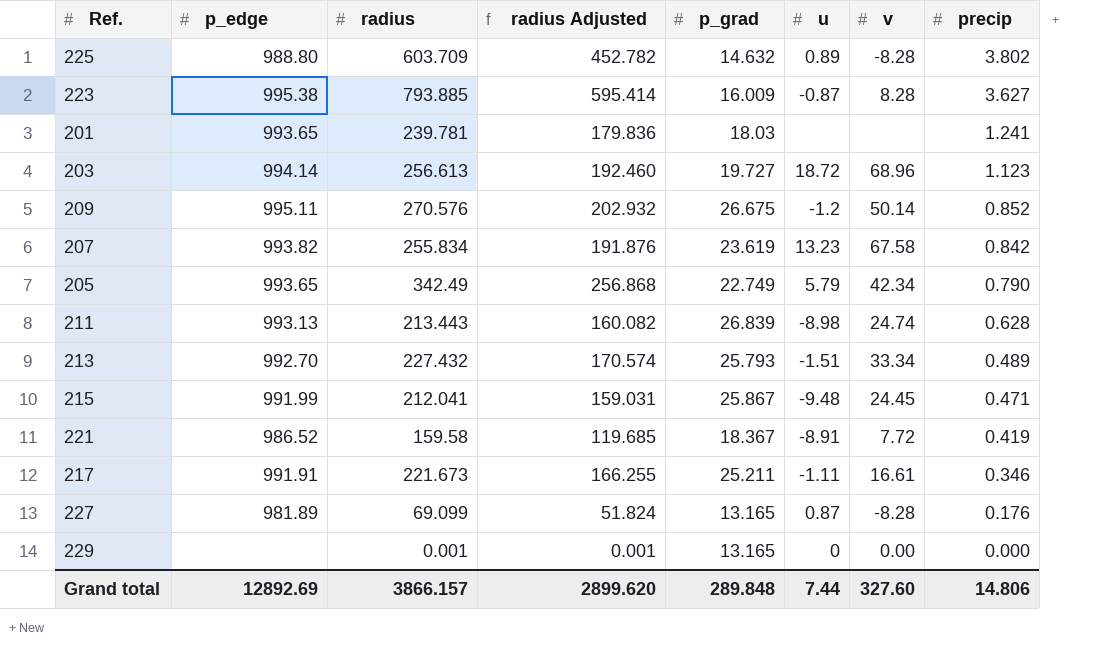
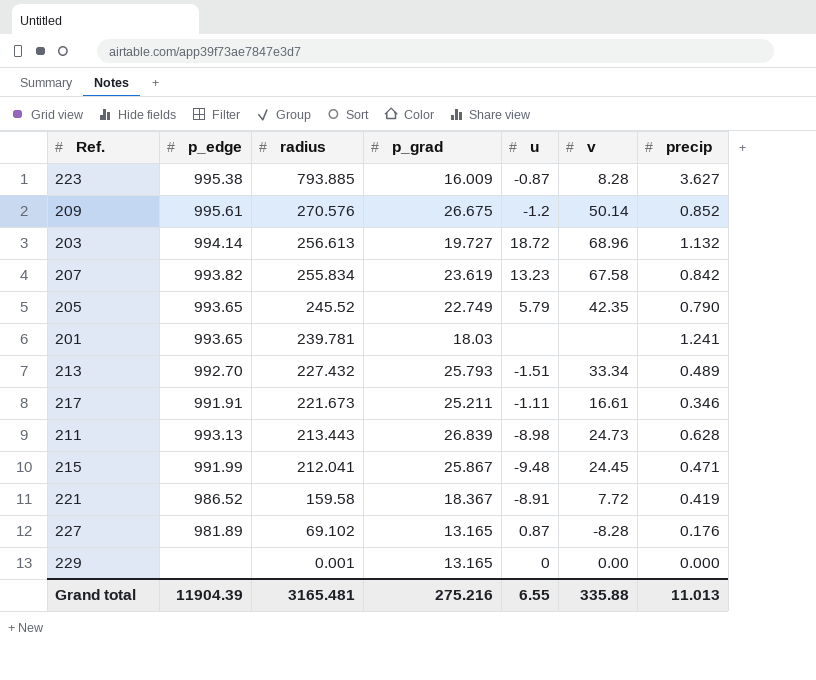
row order: precip descending -> radius descending
column radius Adjusted | formula: [radius] * 0.75 -> none
row 225: 988.80 | 603.709 | 452.782 | 14.632 | 0.89 | -8.28 | 3.802 -> none
209 | p_edge: 995.11 -> 995.61
203 | precip: 1.123 -> 1.132
205 | radius: 342.49 -> 245.52
205 | v: 42.34 -> 42.35
211 | v: 24.74 -> 24.73
227 | radius: 69.099 -> 69.102
Grand total | p_edge: 12892.69 -> 11904.39
Grand total | radius: 3866.157 -> 3165.481
Grand total | p_grad: 289.848 -> 275.216
Grand total | u: 7.44 -> 6.55
Grand total | v: 327.60 -> 335.88
Grand total | precip: 14.806 -> 11.013

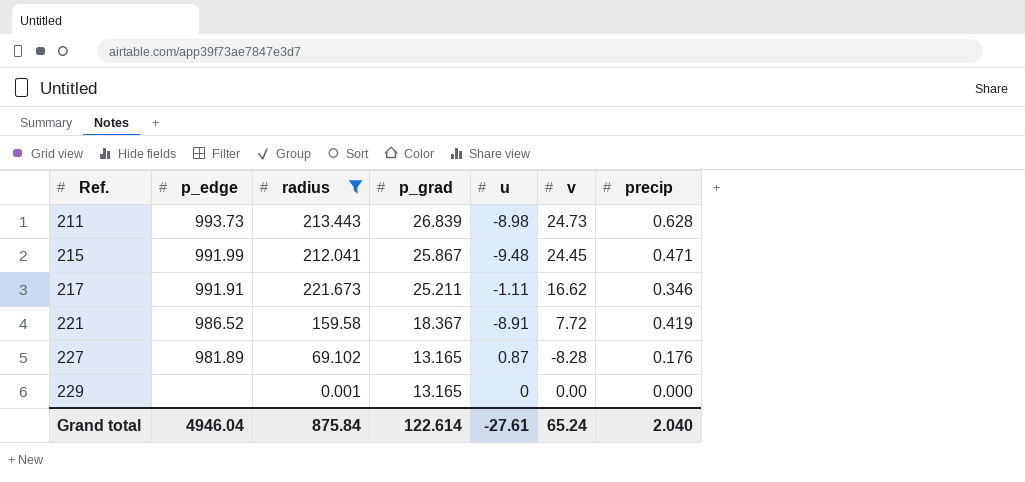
filter: none -> radius <= 221.673
row order: radius descending -> Ref. ascending
211 | p_edge: 993.13 -> 993.73
217 | v: 16.61 -> 16.62
Grand total | p_edge: 11904.39 -> 4946.04
Grand total | radius: 3165.481 -> 875.84
Grand total | p_grad: 275.216 -> 122.614
Grand total | u: 6.55 -> -27.61
Grand total | v: 335.88 -> 65.24
Grand total | precip: 11.013 -> 2.040

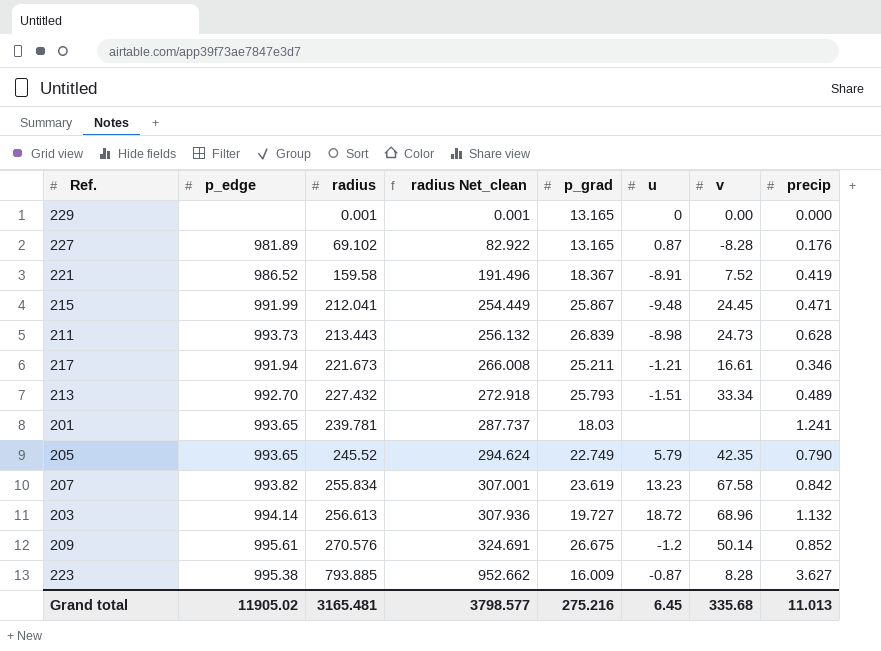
filter: radius <= 221.673 -> none
row order: Ref. ascending -> radius ascending
column radius Net_clean | formula: none -> [radius] * 1.2
221 | v: 7.72 -> 7.52
217 | p_edge: 991.91 -> 991.94
217 | u: -1.11 -> -1.21
217 | v: 16.62 -> 16.61
Grand total | p_edge: 4946.04 -> 11905.02
Grand total | radius: 875.84 -> 3165.481
Grand total | p_grad: 122.614 -> 275.216
Grand total | u: -27.61 -> 6.45
Grand total | v: 65.24 -> 335.68
Grand total | precip: 2.040 -> 11.013

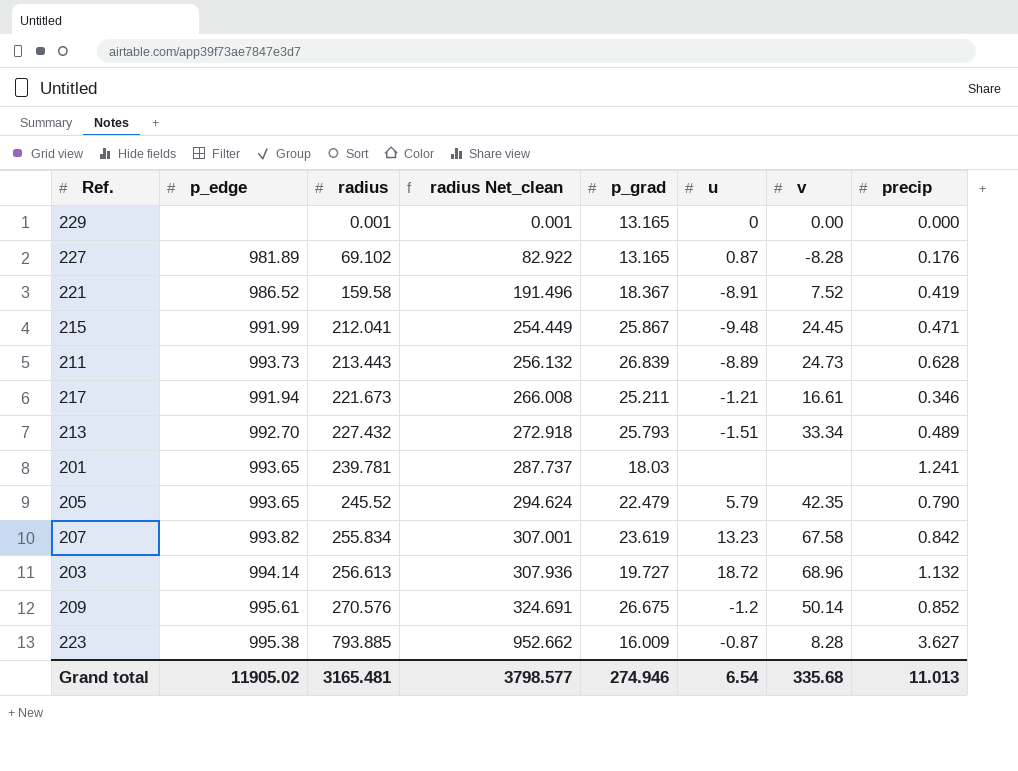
211 | u: -8.98 -> -8.89
205 | p_grad: 22.749 -> 22.479
Grand total | p_grad: 275.216 -> 274.946
Grand total | u: 6.45 -> 6.54

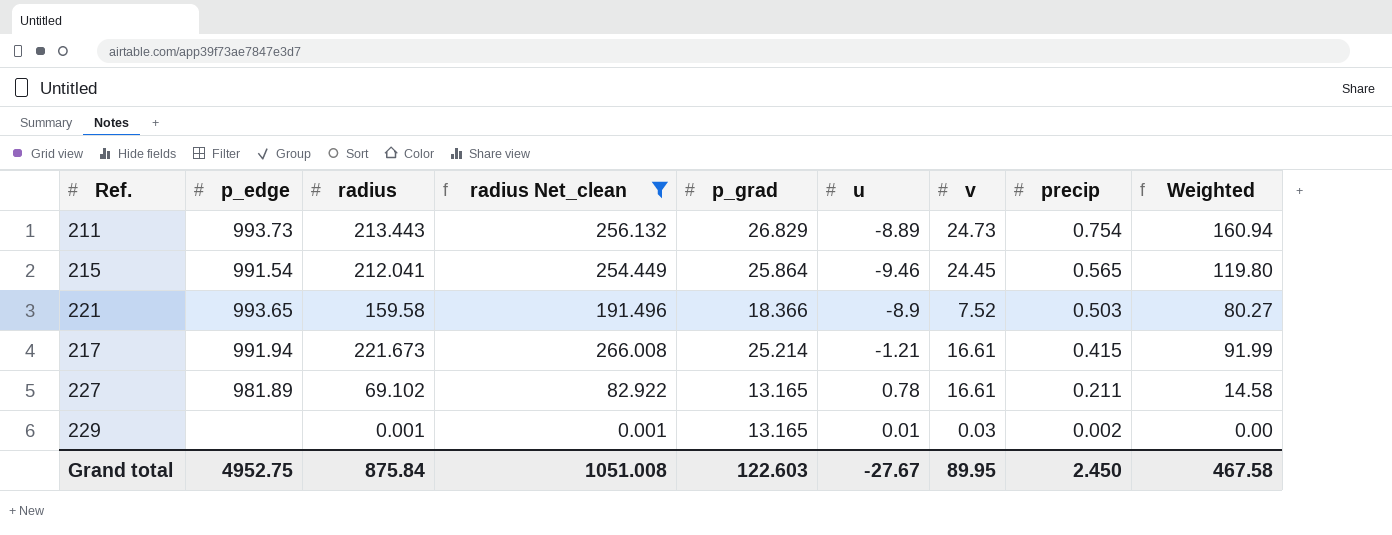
filter: none -> radius Net_clean <= 266.008
row order: radius ascending -> precip descending
column Weighted | formula: none -> [radius] * [precip]
211 | p_grad: 26.839 -> 26.829
211 | precip: 0.628 -> 0.754
215 | p_edge: 991.99 -> 991.54
215 | p_grad: 25.867 -> 25.864
215 | u: -9.48 -> -9.46
215 | precip: 0.471 -> 0.565
221 | p_edge: 986.52 -> 993.65
221 | p_grad: 18.367 -> 18.366
221 | u: -8.91 -> -8.9
221 | precip: 0.419 -> 0.503
217 | p_grad: 25.211 -> 25.214
217 | precip: 0.346 -> 0.415
227 | u: 0.87 -> 0.78
227 | v: -8.28 -> 16.61
227 | precip: 0.176 -> 0.211
229 | u: 0 -> 0.01
229 | v: 0.00 -> 0.03
229 | precip: 0.000 -> 0.002
Grand total | p_edge: 11905.02 -> 4952.75
Grand total | radius: 3165.481 -> 875.84
Grand total | radius Net_clean: 3798.577 -> 1051.008
Grand total | p_grad: 274.946 -> 122.603
Grand total | u: 6.54 -> -27.67
Grand total | v: 335.68 -> 89.95
Grand total | precip: 11.013 -> 2.450

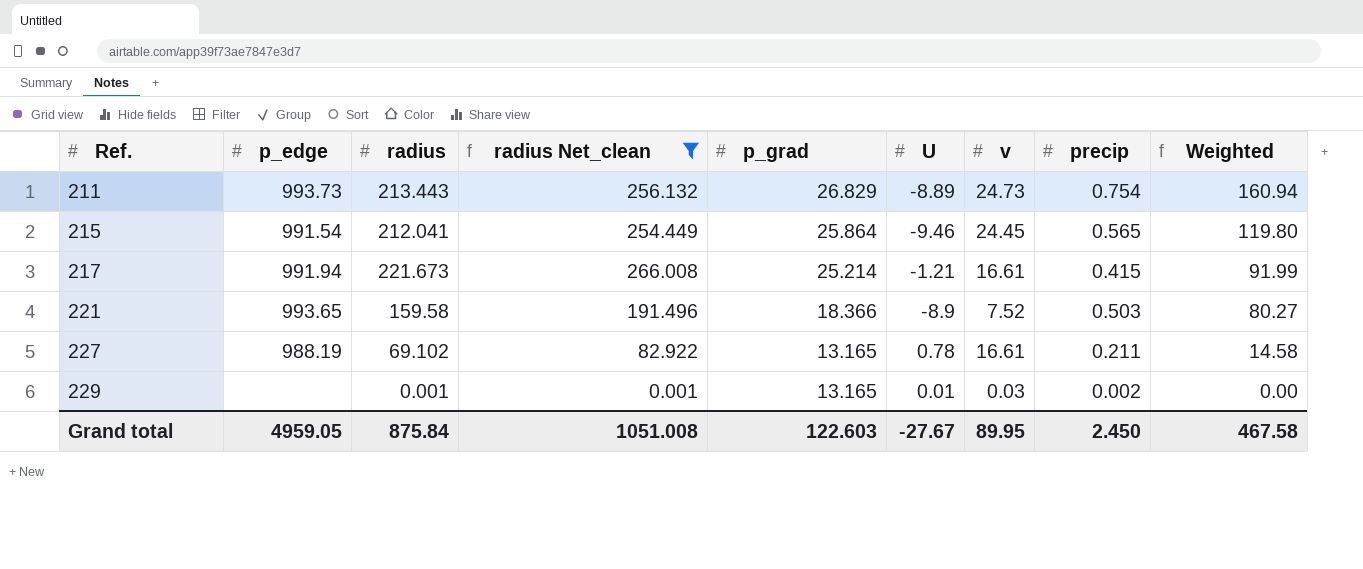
row order: precip descending -> Ref. ascending
column name: u -> U
227 | p_edge: 981.89 -> 988.19
Grand total | p_edge: 4952.75 -> 4959.05

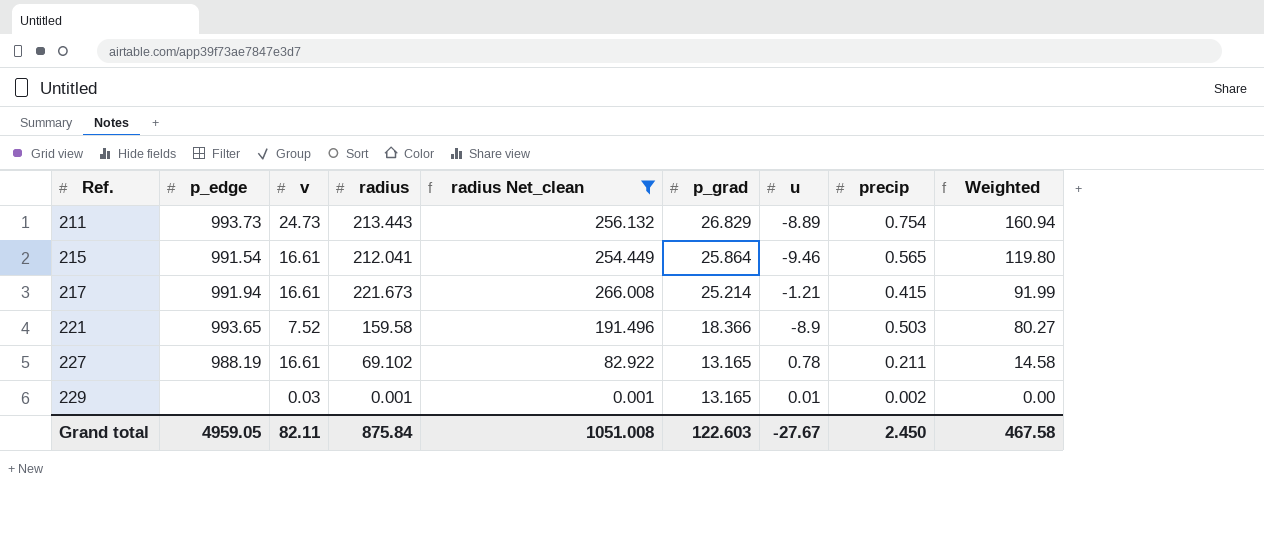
column v | position: 7 -> 3
column name: U -> u
215 | v: 24.45 -> 16.61
Grand total | v: 89.95 -> 82.11

